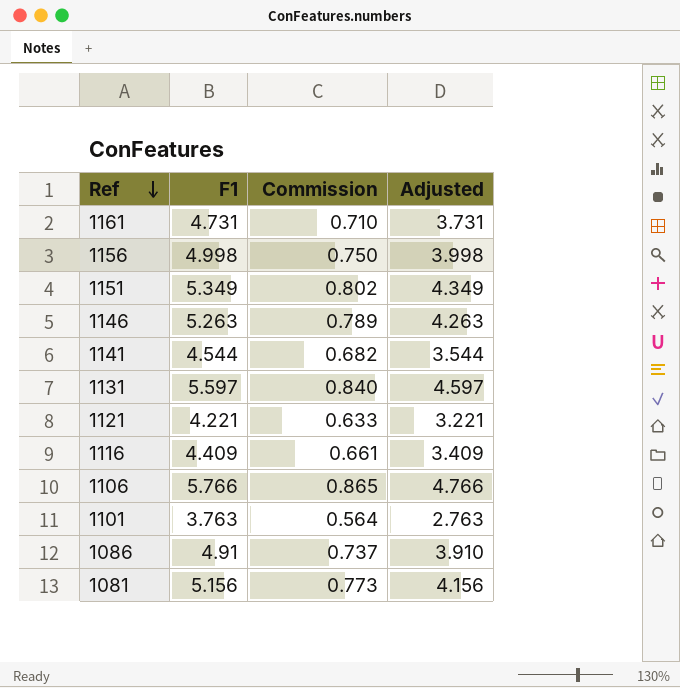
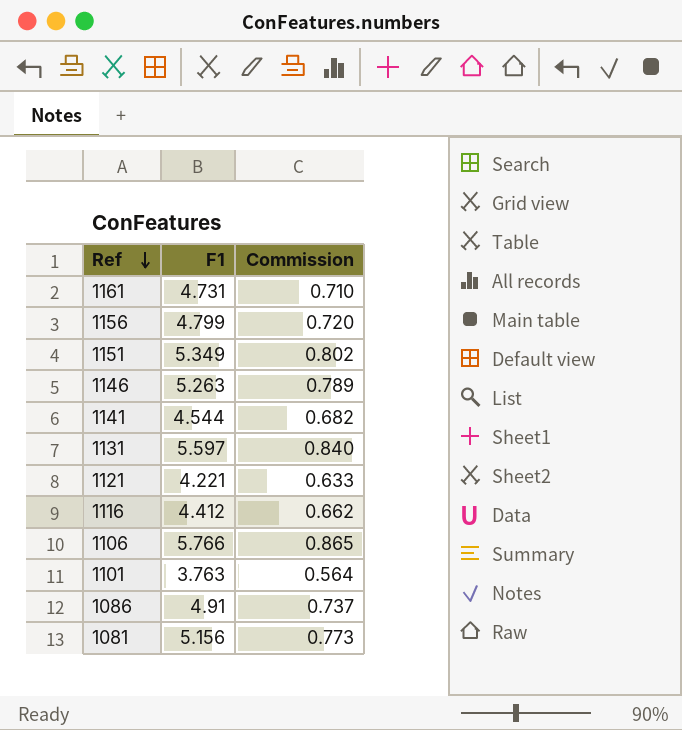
column Adjusted | formula: [F1] - 1 -> none
1156 | F1: 4.998 -> 4.799
1156 | Commission: 0.750 -> 0.720
1116 | F1: 4.409 -> 4.412
1116 | Commission: 0.661 -> 0.662

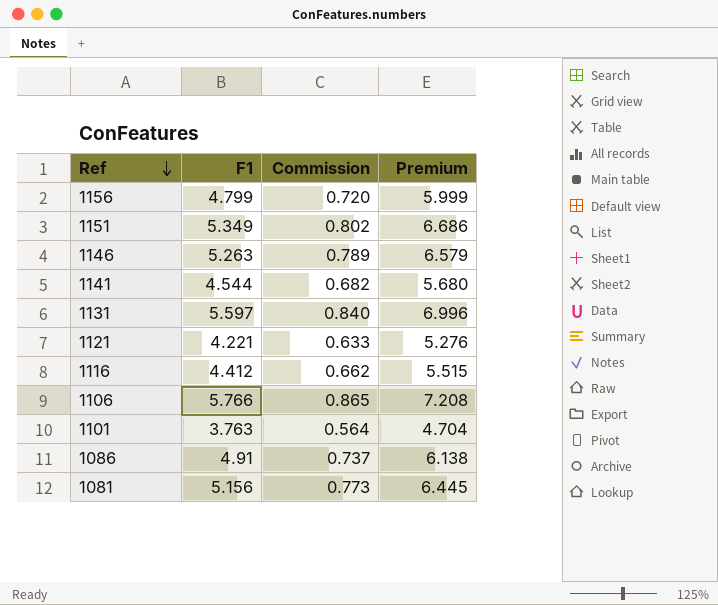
column Premium | formula: none -> [F1] * 1.25
row 1161: 4.731 | 0.710 -> none

